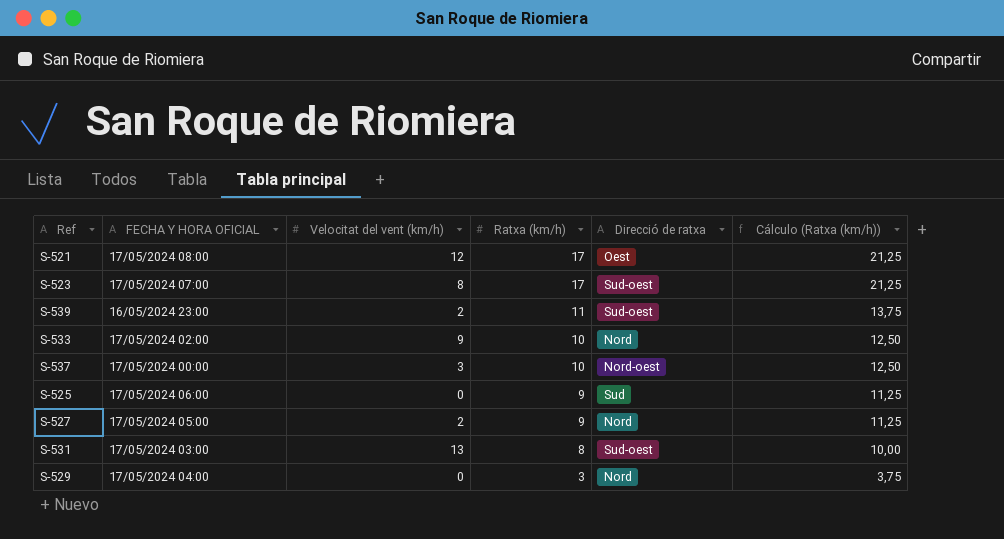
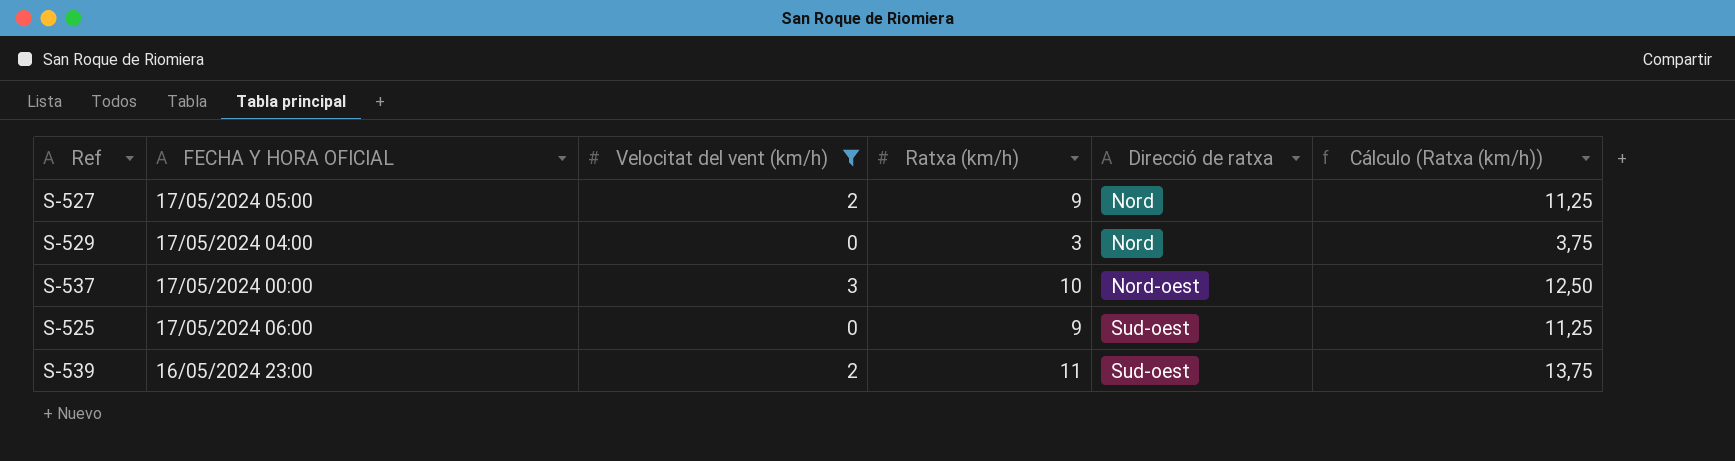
filter: none -> Velocitat del vent (km/h) <= 3
row order: Ratxa (km/h) descending -> Direcció de ratxa ascending
S-525 | Direcció de ratxa: Sud -> Sud-oest

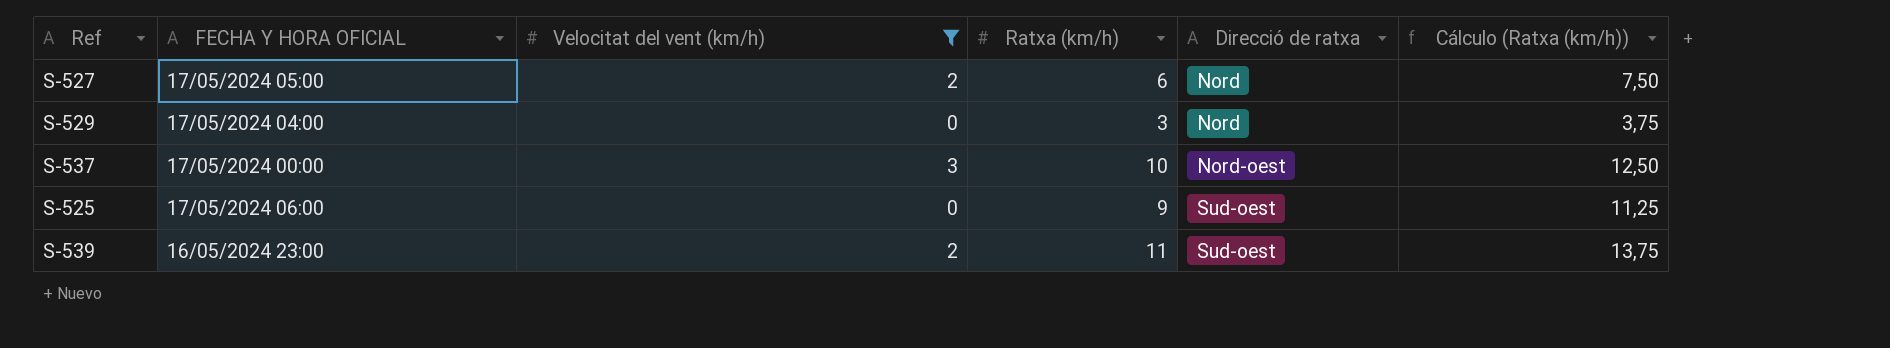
S-527 | Ratxa (km/h): 9 -> 6
S-527 | Cálculo (Ratxa (km/h)): 11,25 -> 7,50

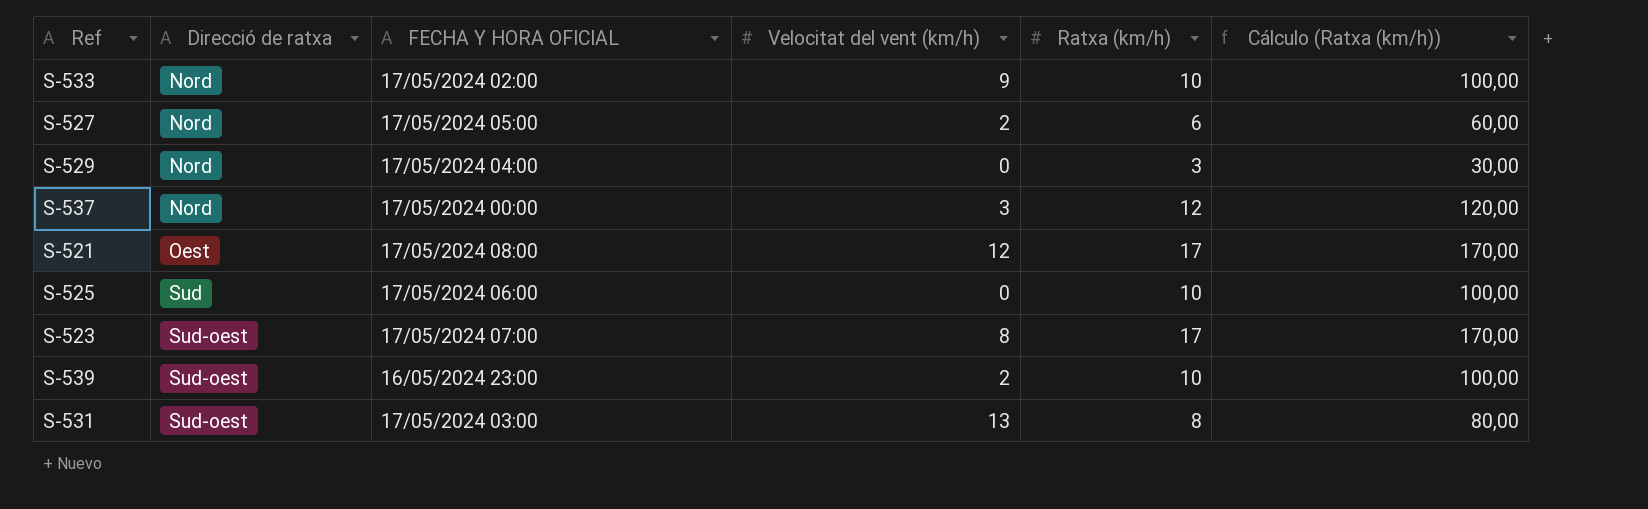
filter: Velocitat del vent (km/h) <= 3 -> none
column Direcció de ratxa | position: 5 -> 2
column Cálculo (Ratxa (km/h)) | formula: [Ratxa (km/h)] * 1,25 -> [Ratxa (km/h)] * 10
S-537 | Direcció de ratxa: Nord-oest -> Nord
S-537 | Ratxa (km/h): 10 -> 12
S-525 | Direcció de ratxa: Sud-oest -> Sud
S-525 | Ratxa (km/h): 9 -> 10
S-539 | Ratxa (km/h): 11 -> 10

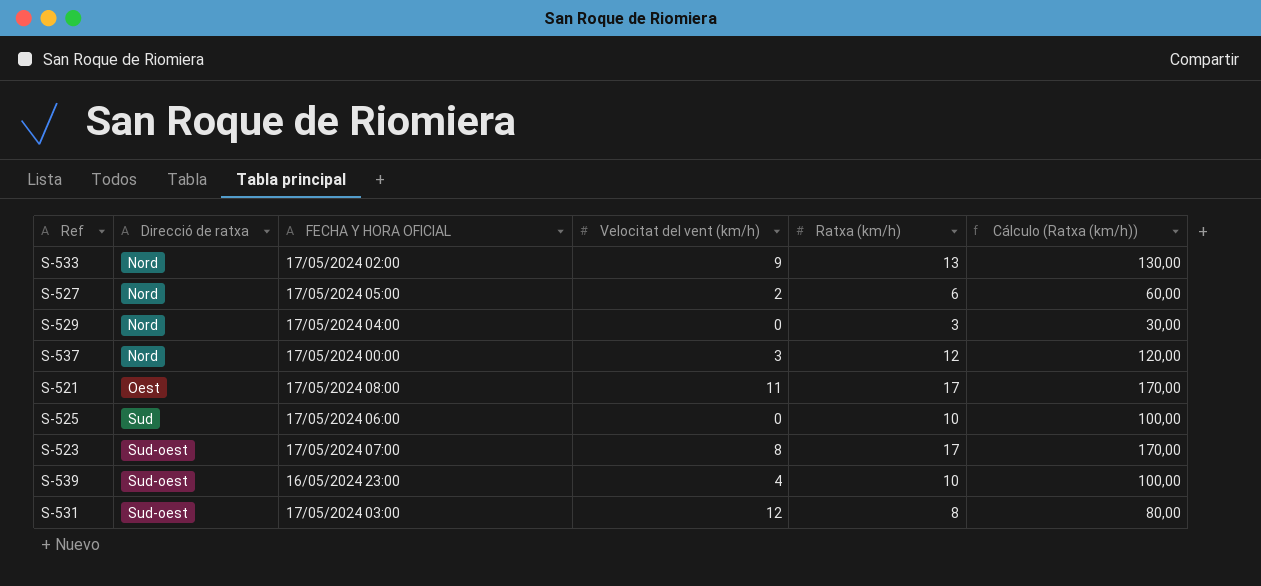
S-533 | Ratxa (km/h): 10 -> 13
S-533 | Cálculo (Ratxa (km/h)): 100,00 -> 130,00
S-521 | Velocitat del vent (km/h): 12 -> 11
S-539 | Velocitat del vent (km/h): 2 -> 4
S-531 | Velocitat del vent (km/h): 13 -> 12

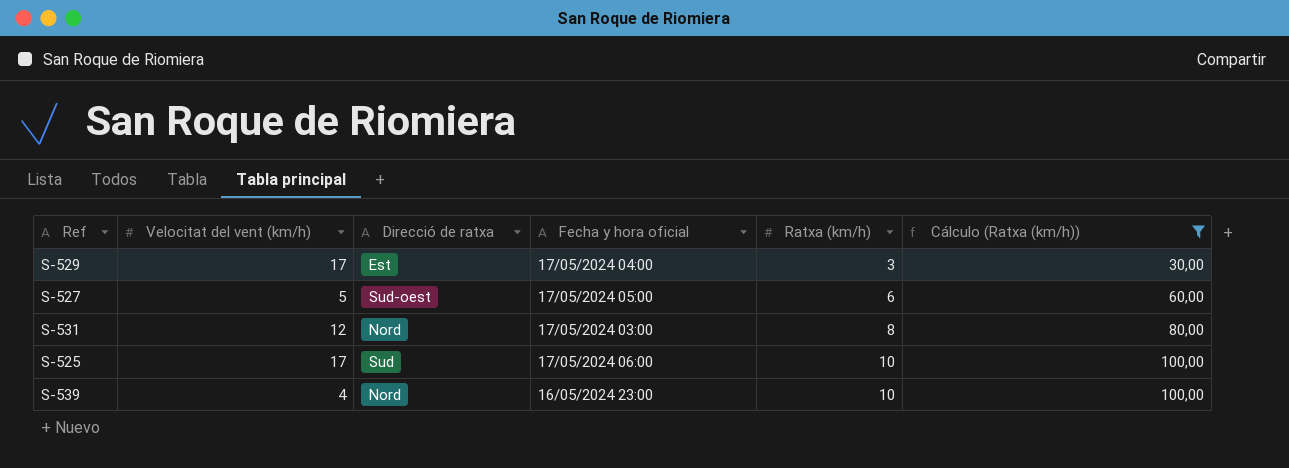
filter: none -> Cálculo (Ratxa (km/h)) <= 100,00
row order: Direcció de ratxa ascending -> Ratxa (km/h) ascending
column Velocitat del vent (km/h) | position: 4 -> 2
column name: FECHA Y HORA OFICIAL -> Fecha y hora oficial
S-529 | Velocitat del vent (km/h): 0 -> 17
S-529 | Direcció de ratxa: Nord -> Est
S-527 | Velocitat del vent (km/h): 2 -> 5
S-527 | Direcció de ratxa: Nord -> Sud-oest
S-531 | Direcció de ratxa: Sud-oest -> Nord
S-525 | Velocitat del vent (km/h): 0 -> 17
S-539 | Direcció de ratxa: Sud-oest -> Nord

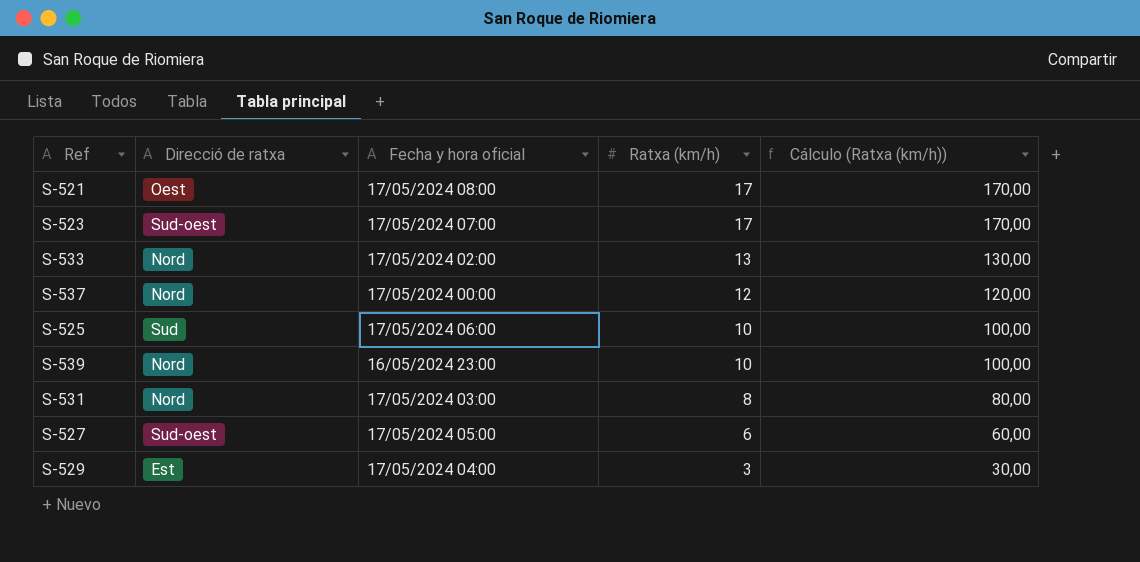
filter: Cálculo (Ratxa (km/h)) <= 100,00 -> none
row order: Ratxa (km/h) ascending -> Ratxa (km/h) descending
column Velocitat del vent (km/h) | position: 2 -> none

